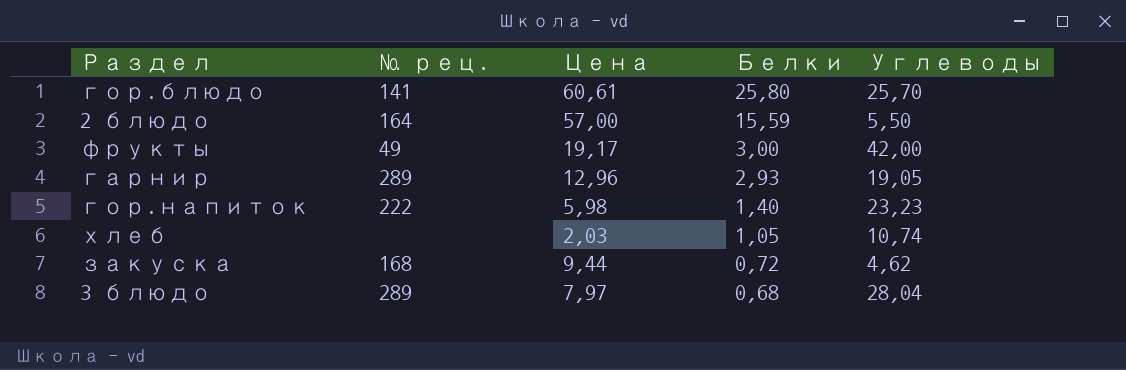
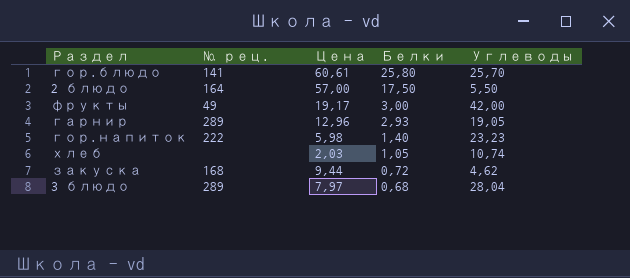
2 блюдо | Белки: 15,59 -> 17,50

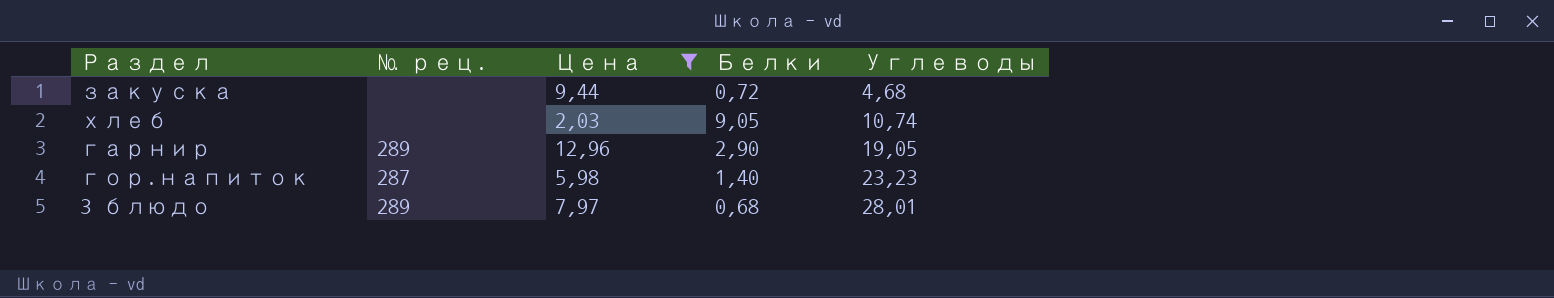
filter: none -> Цена <= 12,96
row order: Белки descending -> Углеводы ascending
закуска | № рец.: 168 -> none
закуска | Углеводы: 4,62 -> 4,68
хлеб | Белки: 1,05 -> 9,05
гарнир | Белки: 2,93 -> 2,90
гор.напиток | № рец.: 222 -> 287
3 блюдо | Углеводы: 28,04 -> 28,01

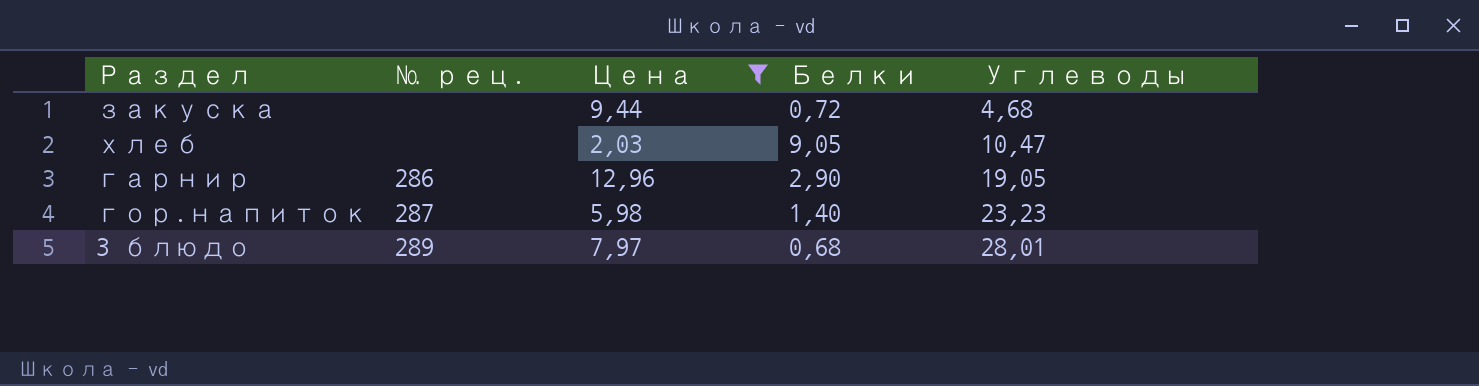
хлеб | Углеводы: 10,74 -> 10,47
гарнир | № рец.: 289 -> 286

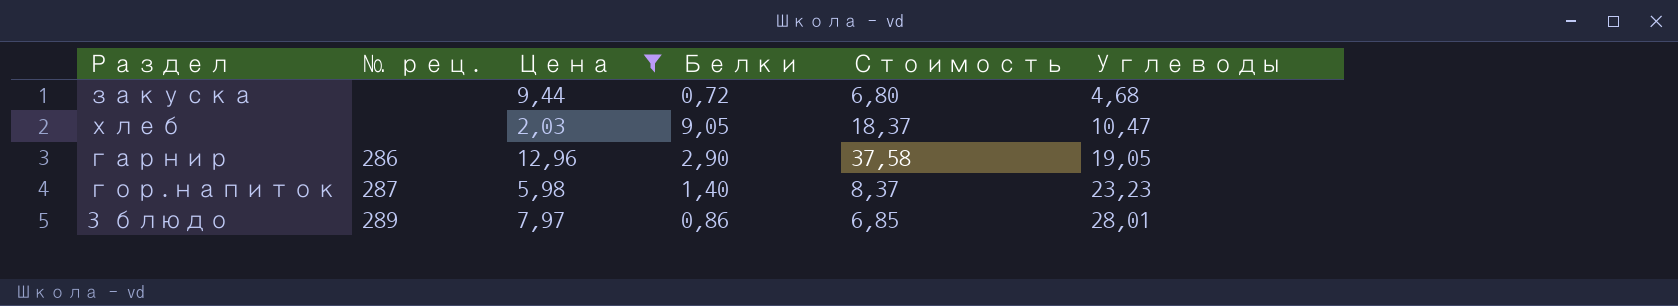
column Стоимость | formula: none -> [Цена] * [Белки]
3 блюдо | Белки: 0,68 -> 0,86

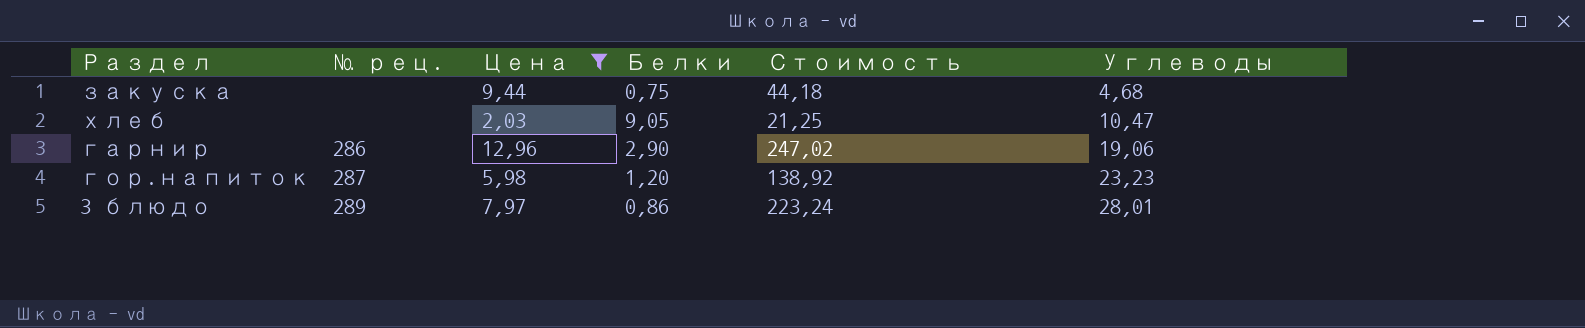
column Стоимость | formula: [Цена] * [Белки] -> [Цена] * [Углеводы]
закуска | Белки: 0,72 -> 0,75
гарнир | Углеводы: 19,05 -> 19,06
гор.напиток | Белки: 1,40 -> 1,20

